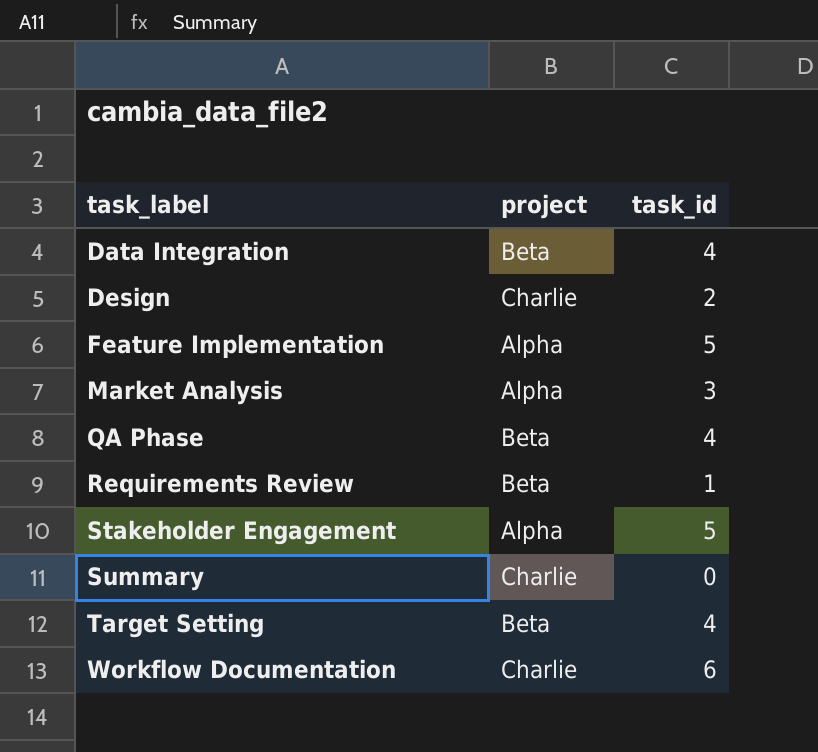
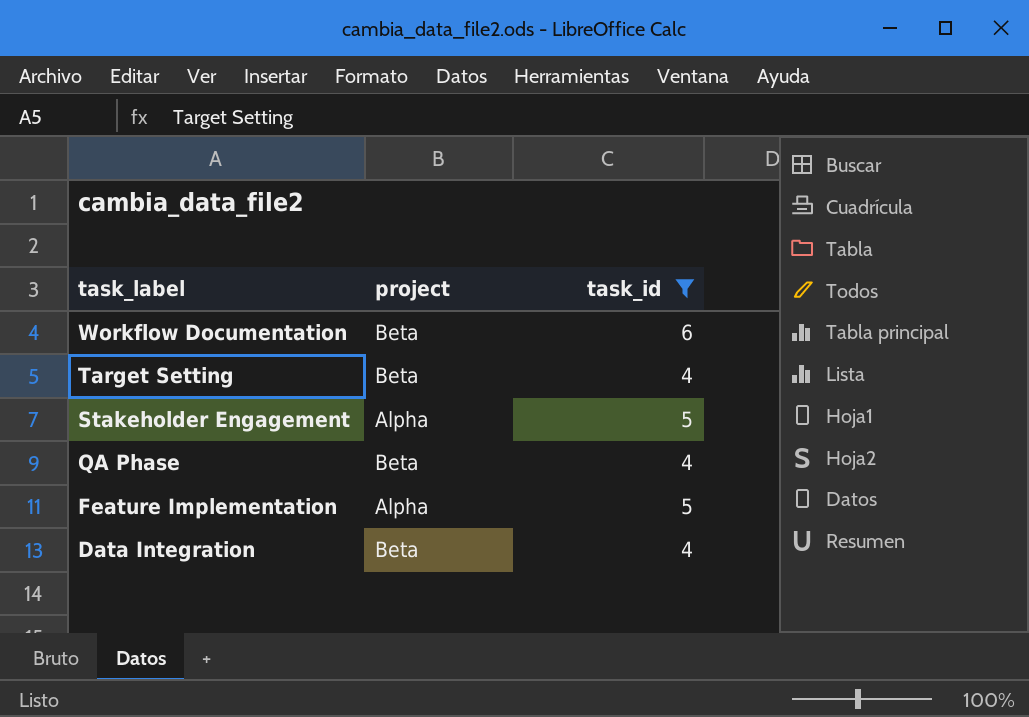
filter: none -> task_id >= 4
row order: task_label ascending -> task_label descending
Workflow Documentation | project: Charlie -> Beta

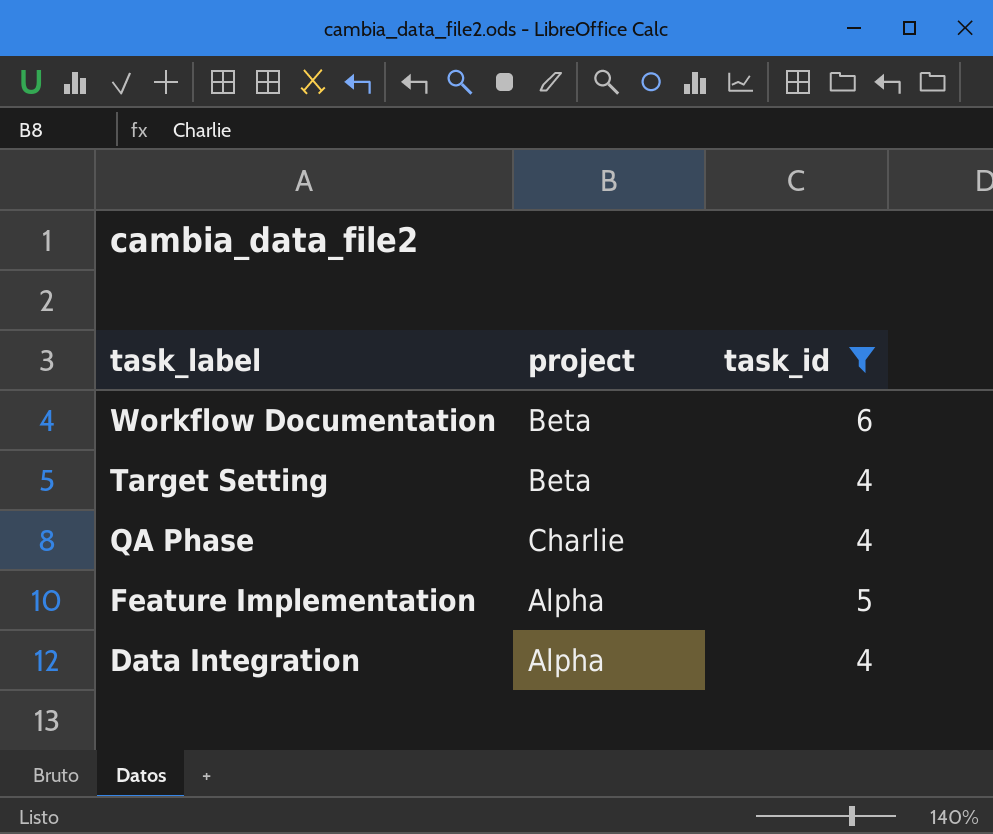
row Stakeholder Engagement: Alpha | 5 -> none
QA Phase | project: Beta -> Charlie
Data Integration | project: Beta -> Alpha

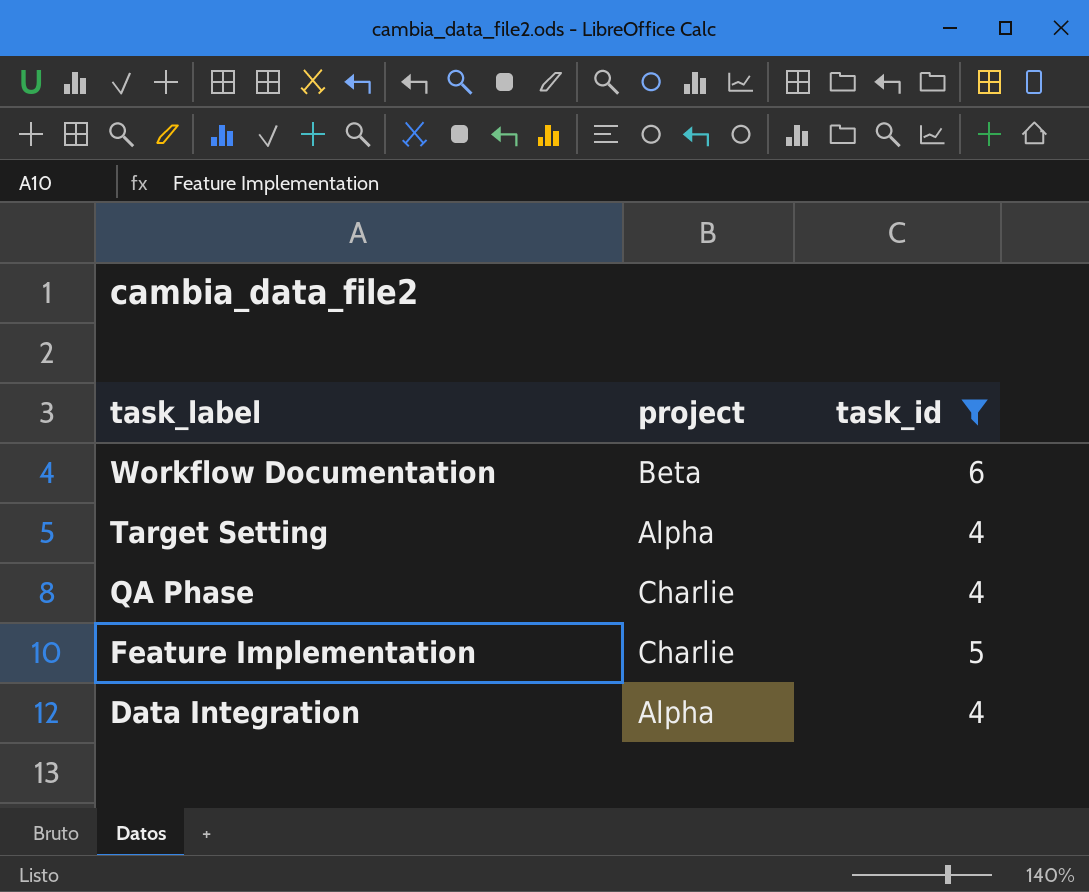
Target Setting | project: Beta -> Alpha
Feature Implementation | project: Alpha -> Charlie

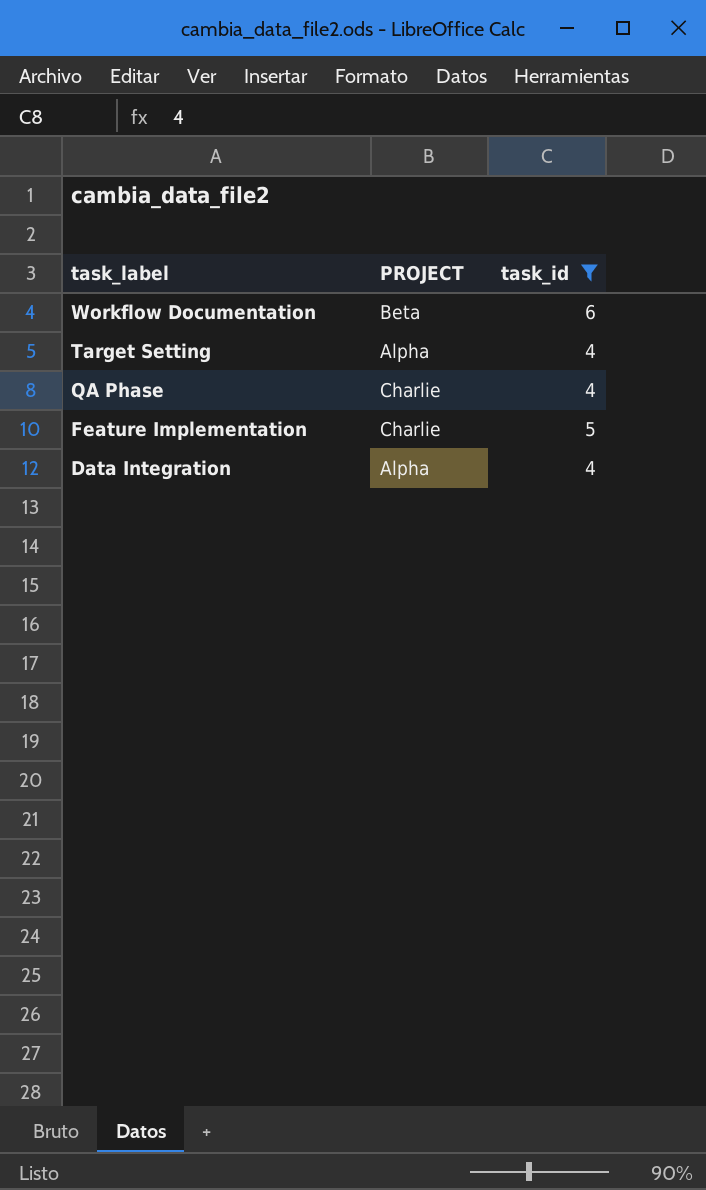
column name: project -> PROJECT

